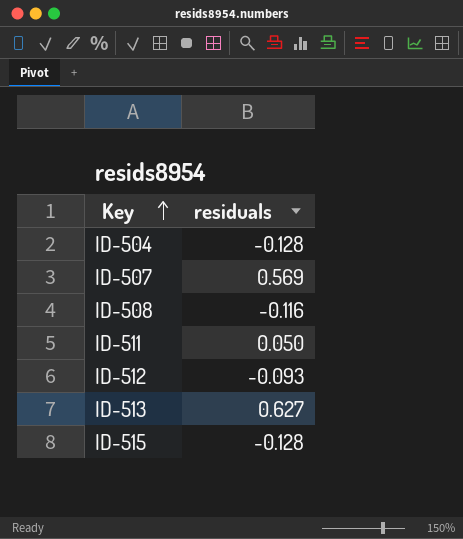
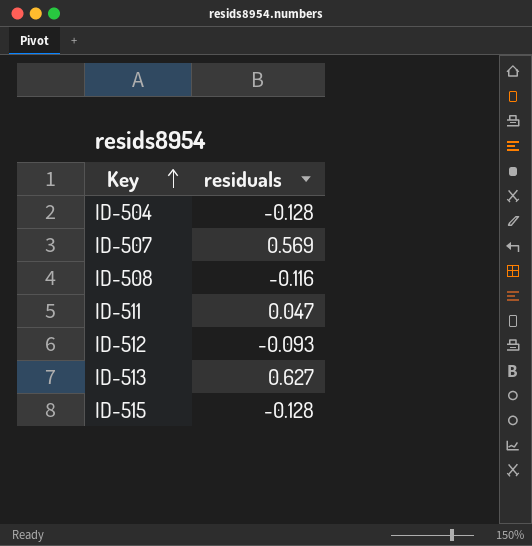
ID-511 | residuals: 0.050 -> 0.047

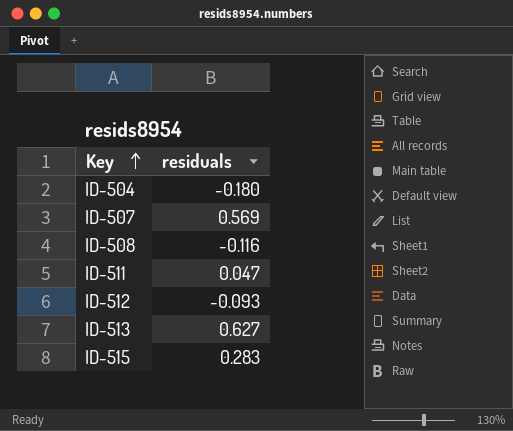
ID-504 | residuals: -0.128 -> -0.180
ID-515 | residuals: -0.128 -> 0.283

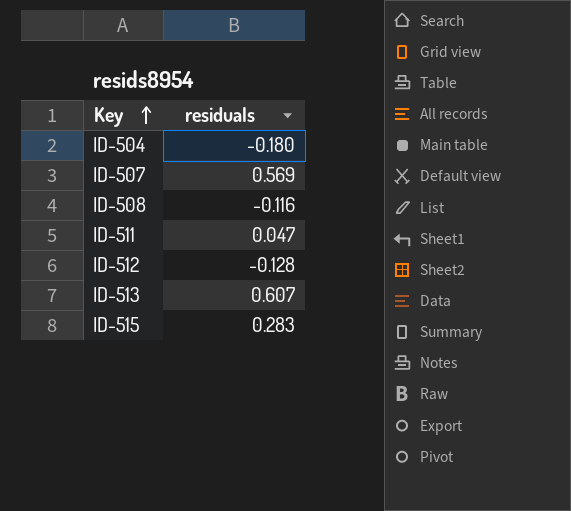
ID-512 | residuals: -0.093 -> -0.128
ID-513 | residuals: 0.627 -> 0.607

